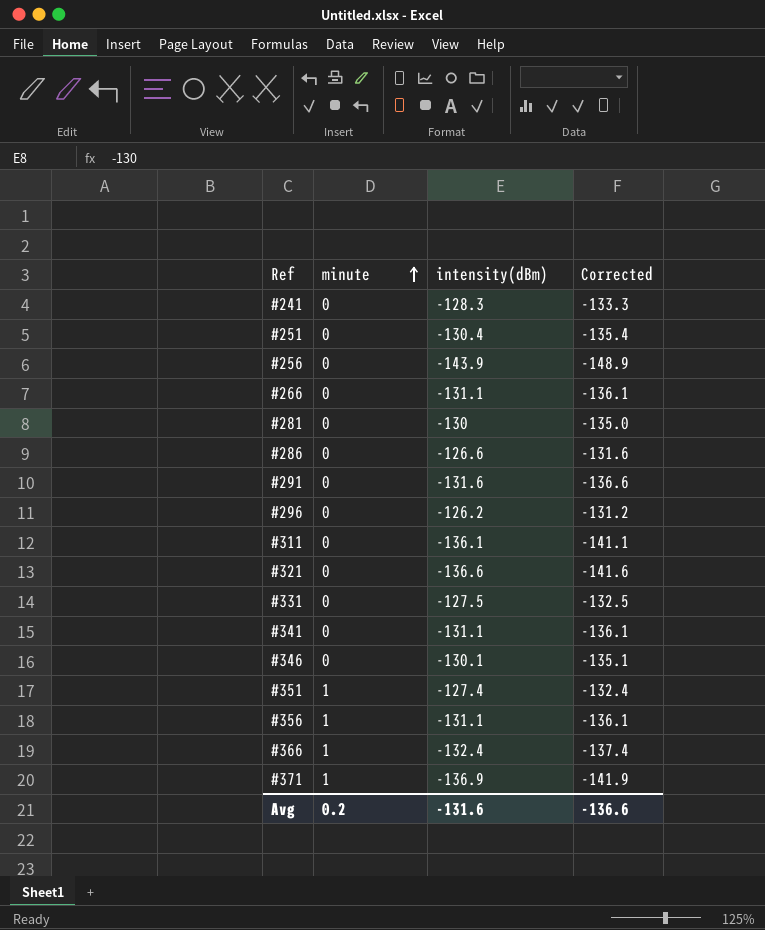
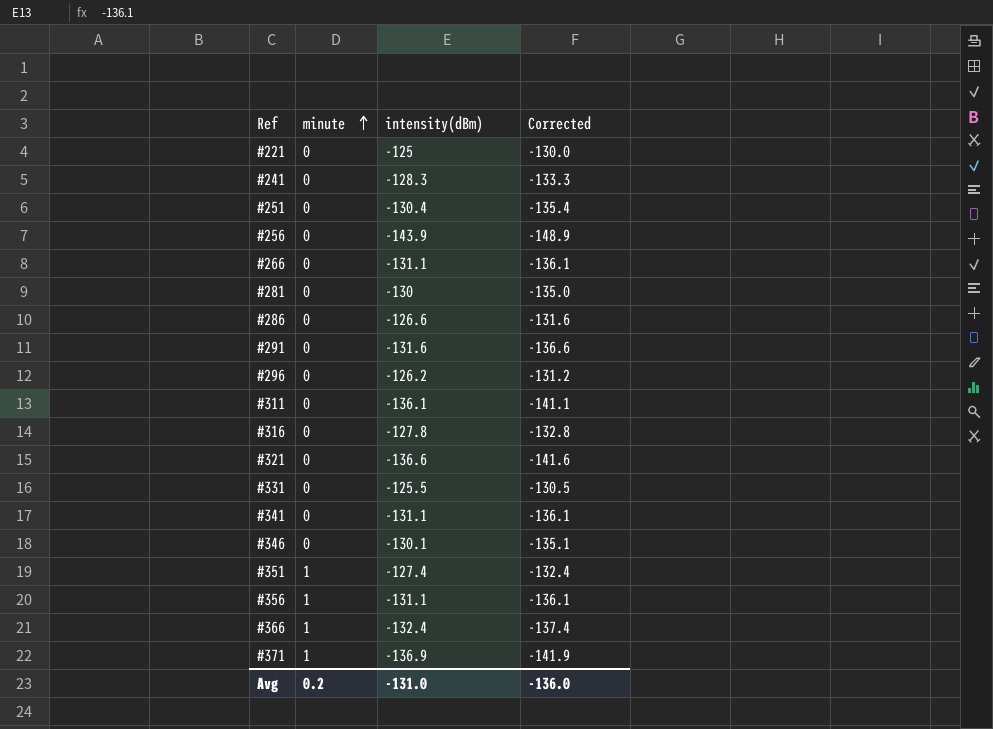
row #221: none -> 0 | -125 | -130.0
row #316: none -> 0 | -127.8 | -132.8
#331 | intensity(dBm): -127.5 -> -125.5
#331 | Corrected: -132.5 -> -130.5
Avg | intensity(dBm): -131.6 -> -131.0
Avg | Corrected: -136.6 -> -136.0

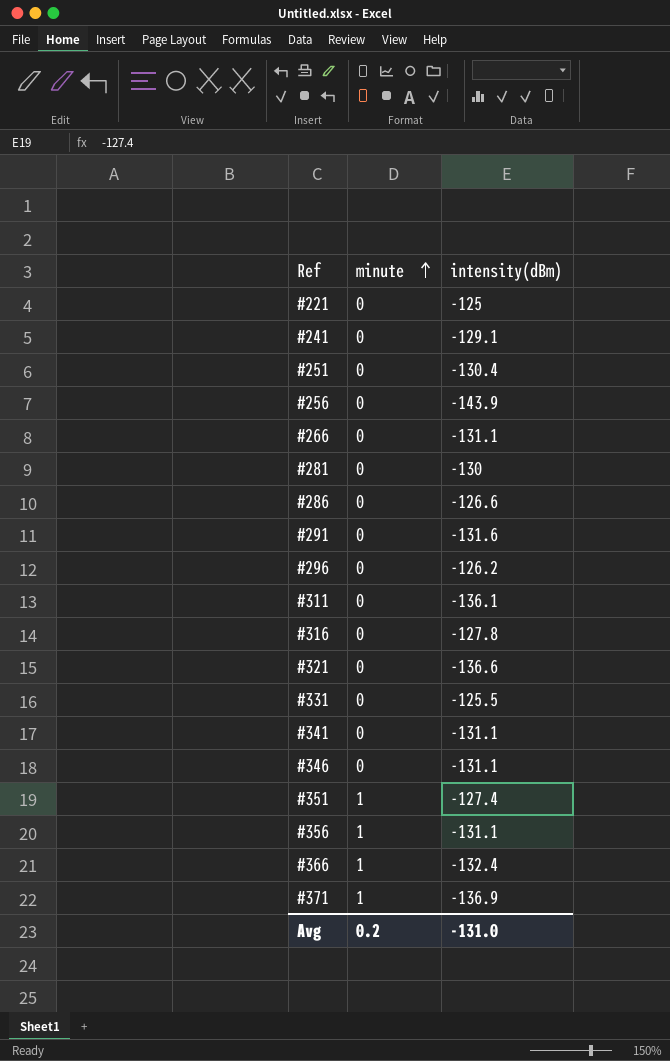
column Corrected | formula: [intensity(dBm)] - 5 -> none
#241 | intensity(dBm): -128.3 -> -129.1
#346 | intensity(dBm): -130.1 -> -131.1

